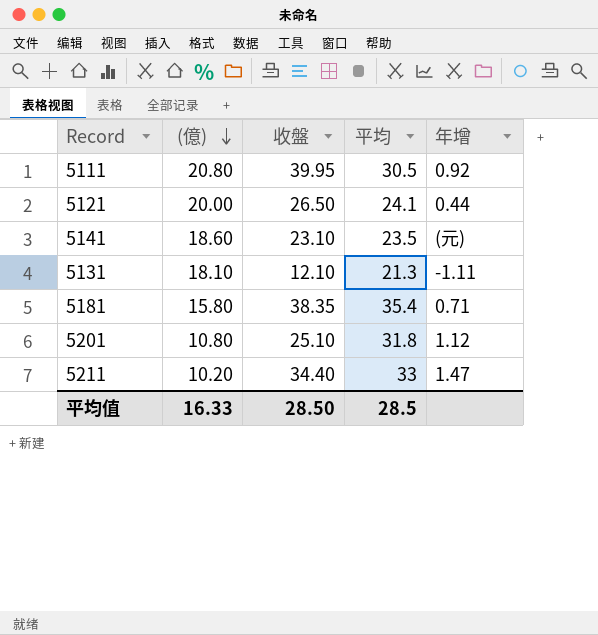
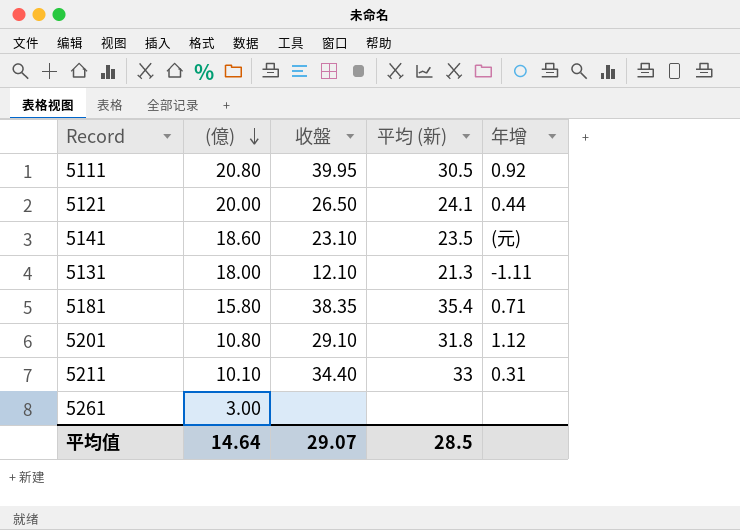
column name: 平均 -> 平均 (新)
5131 | (億): 18.10 -> 18.00
5201 | 收盤: 25.10 -> 29.10
5211 | (億): 10.20 -> 10.10
5211 | 年增: 1.47 -> 0.31
row 5261: none -> 3.00 | none | none | none
平均值 | (億): 16.33 -> 14.64
平均值 | 收盤: 28.50 -> 29.07

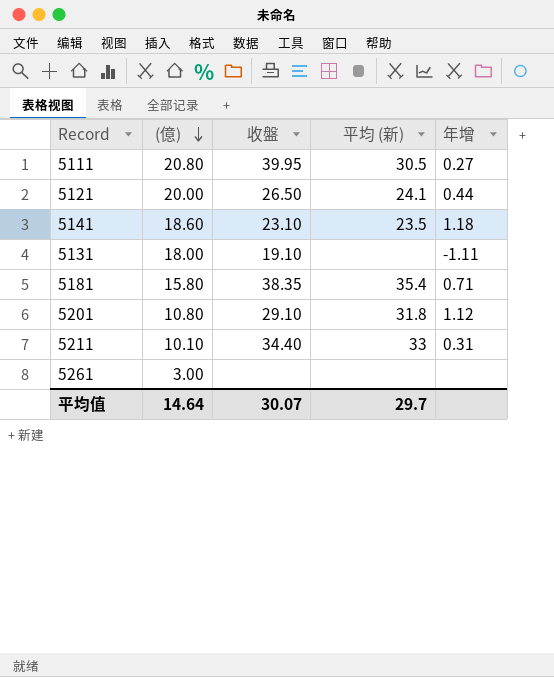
5111 | 年增: 0.92 -> 0.27
5141 | 年增: (元) -> 1.18
5131 | 收盤: 12.10 -> 19.10
5131 | 平均 (新): 21.3 -> none
平均值 | 收盤: 29.07 -> 30.07
平均值 | 平均 (新): 28.5 -> 29.7

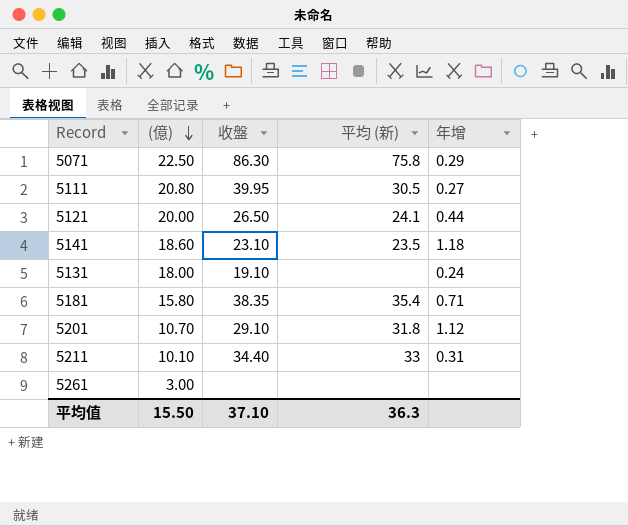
row 5071: none -> 22.50 | 86.30 | 75.8 | 0.29
5131 | 年增: -1.11 -> 0.24
5201 | (億): 10.80 -> 10.70
平均值 | (億): 14.64 -> 15.50
平均值 | 收盤: 30.07 -> 37.10
平均值 | 平均 (新): 29.7 -> 36.3

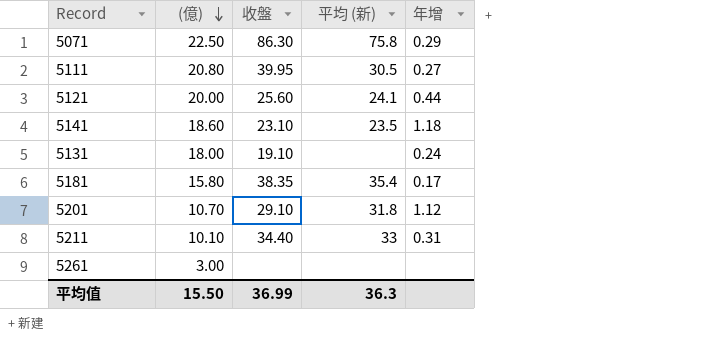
5121 | 收盤: 26.50 -> 25.60
5181 | 年增: 0.71 -> 0.17
平均值 | 收盤: 37.10 -> 36.99

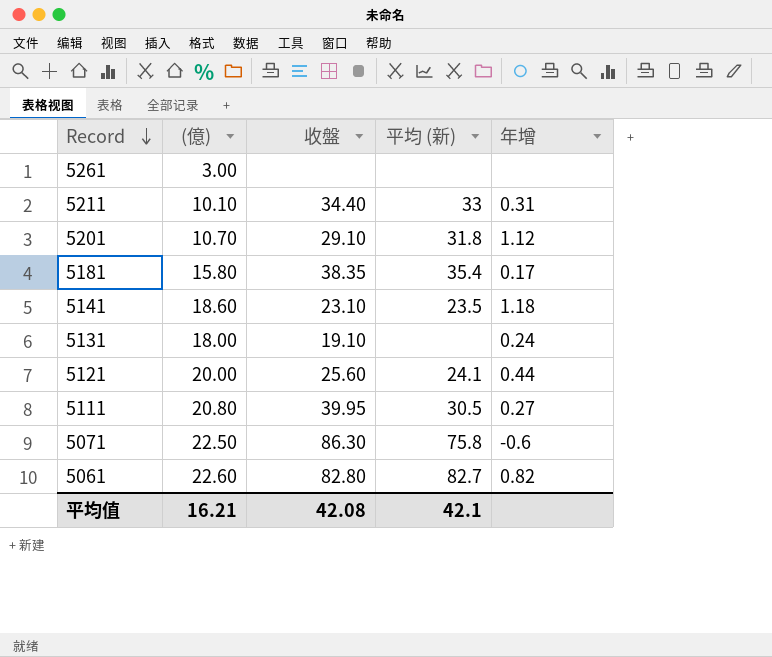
row order: (億) descending -> Record descending
5071 | 年增: 0.29 -> -0.6
row 5061: none -> 22.60 | 82.80 | 82.7 | 0.82
平均值 | (億): 15.50 -> 16.21
平均值 | 收盤: 36.99 -> 42.08
平均值 | 平均 (新): 36.3 -> 42.1

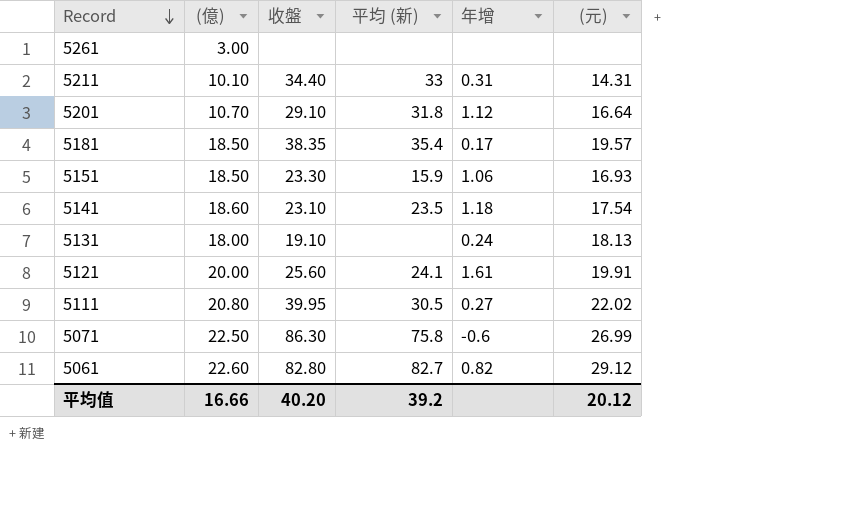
column (元) | position: none -> 6
5181 | (億): 15.80 -> 18.50
row 5151: none -> 18.50 | 23.30 | 15.9 | 1.06 | 16.93
5121 | 年增: 0.44 -> 1.61
平均值 | (億): 16.21 -> 16.66
平均值 | 收盤: 42.08 -> 40.20
平均值 | 平均 (新): 42.1 -> 39.2

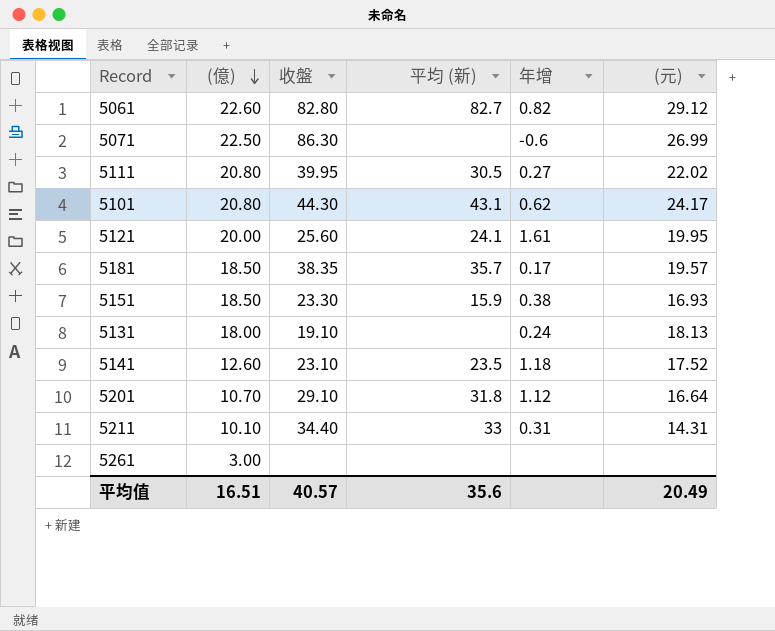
row order: Record descending -> (億) descending
5071 | 平均 (新): 75.8 -> none
row 5101: none -> 20.80 | 44.30 | 43.1 | 0.62 | 24.17
5121 | (元): 19.91 -> 19.95
5181 | 平均 (新): 35.4 -> 35.7
5151 | 年增: 1.06 -> 0.38
5141 | (億): 18.60 -> 12.60
5141 | (元): 17.54 -> 17.52
平均值 | (億): 16.66 -> 16.51
平均值 | 收盤: 40.20 -> 40.57
平均值 | 平均 (新): 39.2 -> 35.6
平均值 | (元): 20.12 -> 20.49

